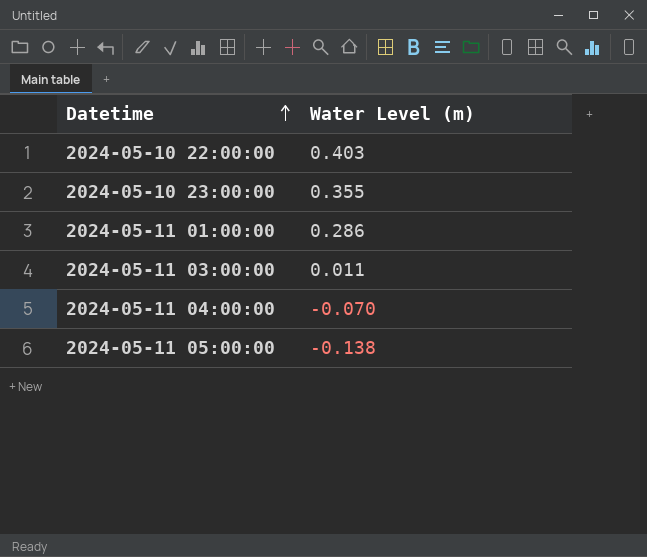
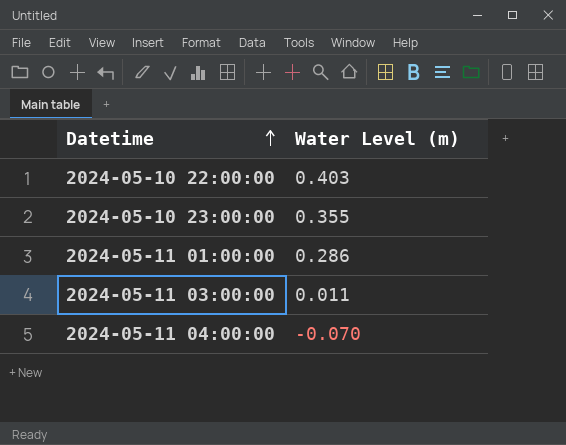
row 2024-05-11 05:00:00: -0.138 -> none

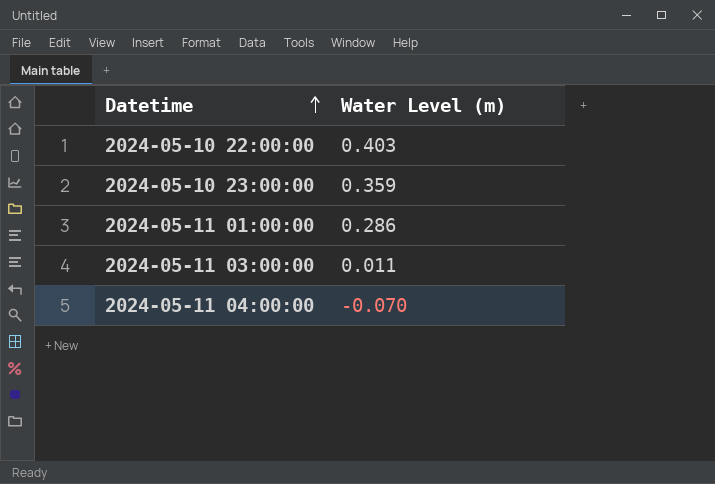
2024-05-10 23:00:00 | Water Level (m): 0.355 -> 0.359

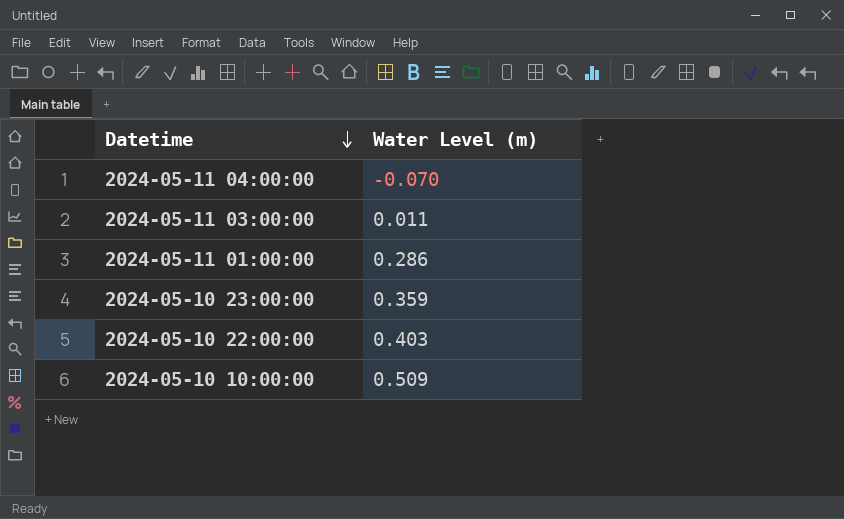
row order: Datetime ascending -> Datetime descending
row 2024-05-10 10:00:00: none -> 0.509

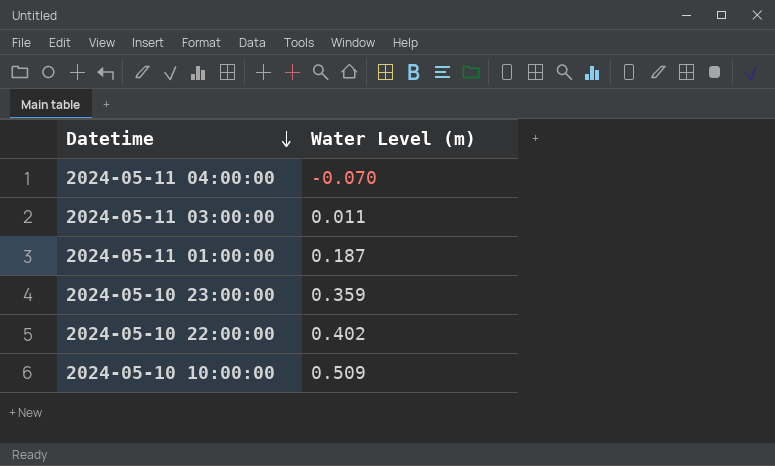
2024-05-11 01:00:00 | Water Level (m): 0.286 -> 0.187
2024-05-10 22:00:00 | Water Level (m): 0.403 -> 0.402

